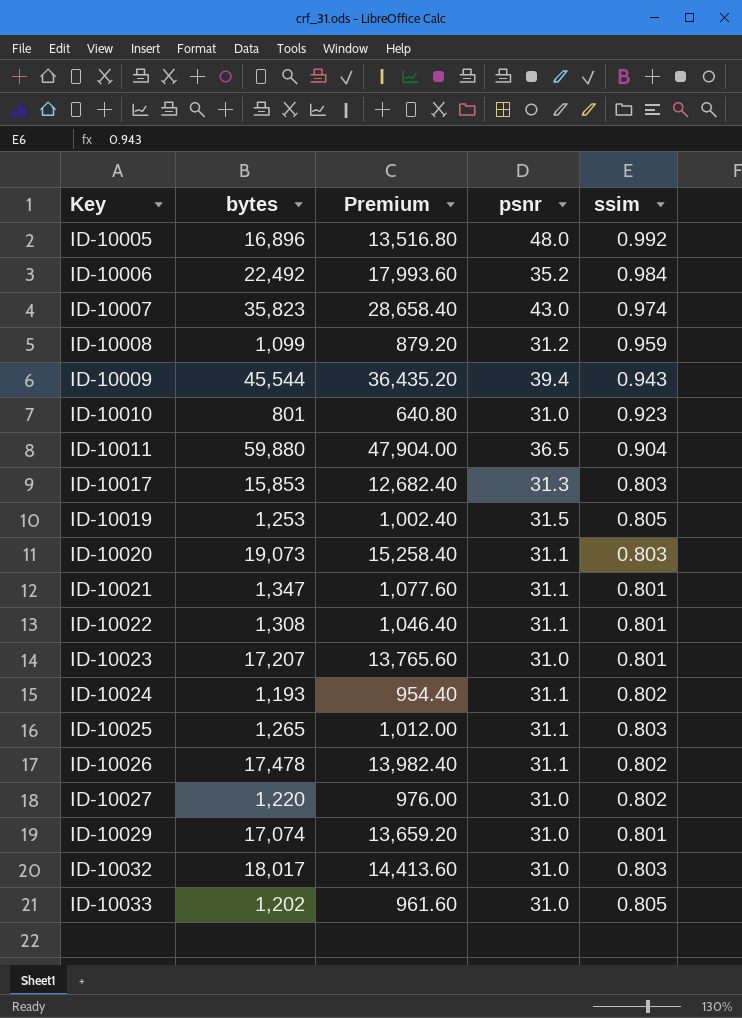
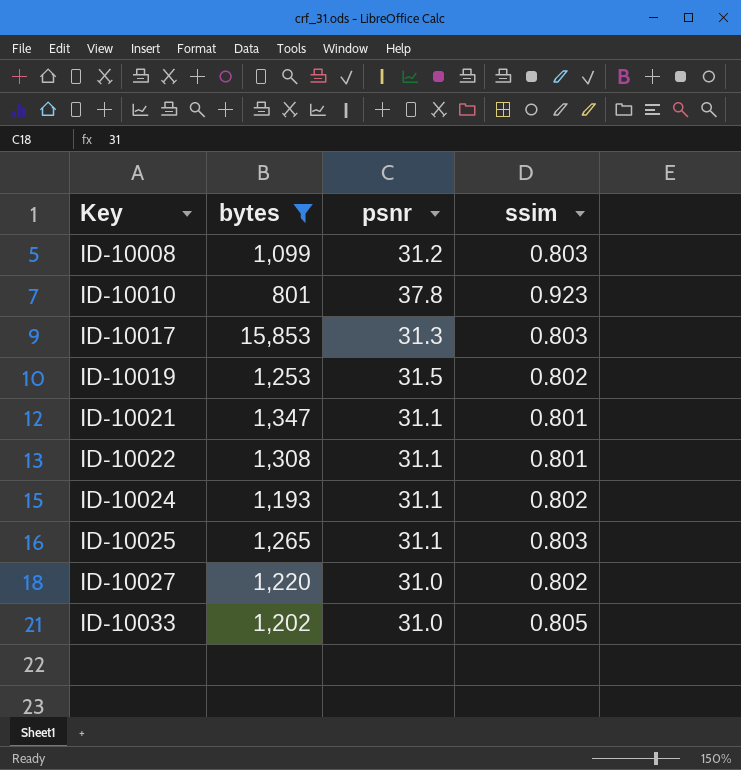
filter: none -> bytes <= 15,853
column Premium | formula: [bytes] * 0.8 -> none
ID-10008 | ssim: 0.959 -> 0.803
ID-10010 | psnr: 31.0 -> 37.8
ID-10019 | ssim: 0.805 -> 0.802

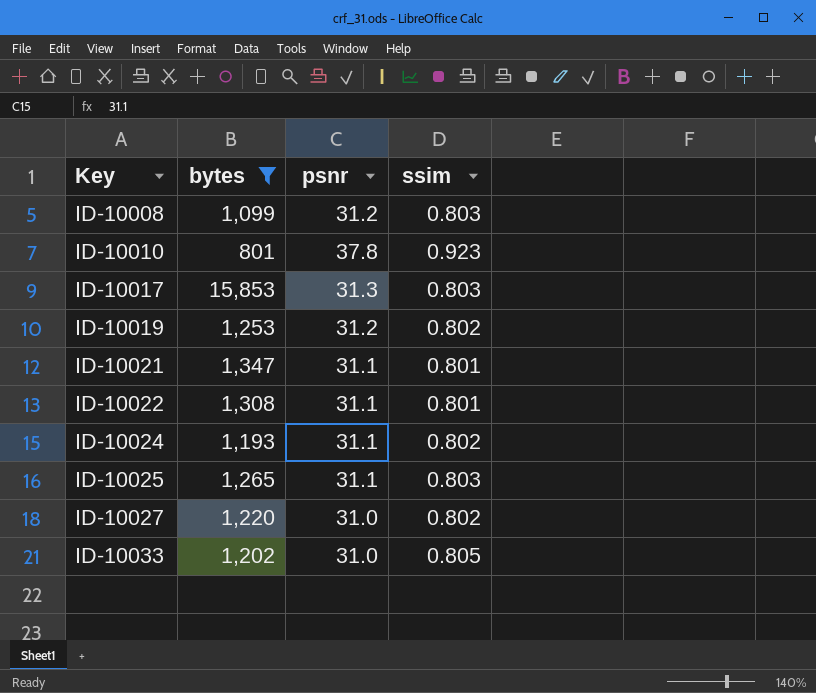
ID-10019 | psnr: 31.5 -> 31.2

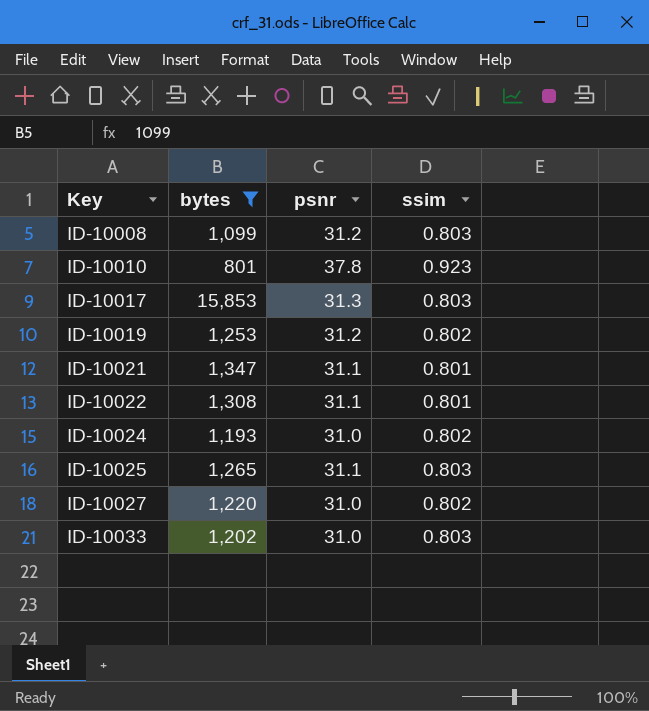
ID-10024 | psnr: 31.1 -> 31.0
ID-10033 | ssim: 0.805 -> 0.803

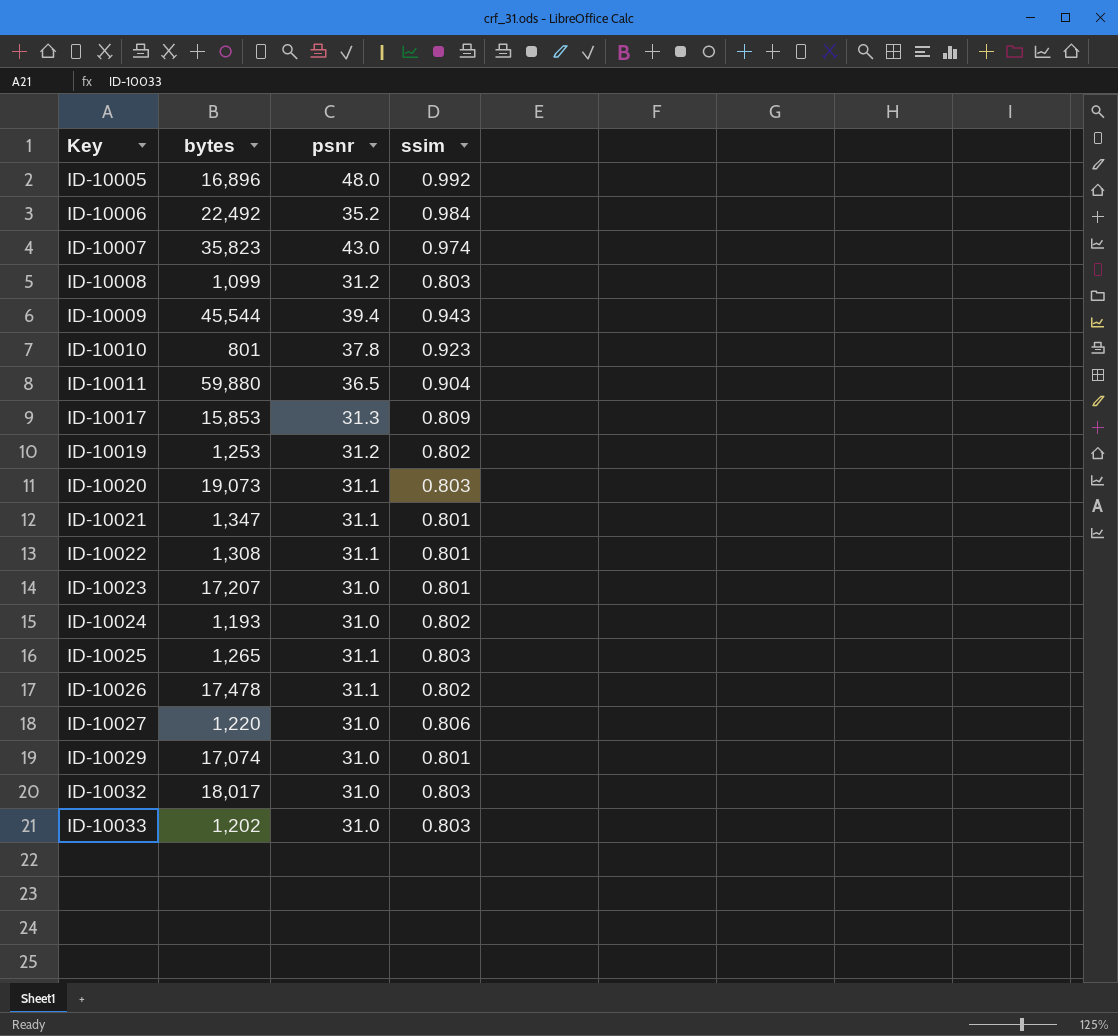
filter: bytes <= 15,853 -> none
ID-10017 | ssim: 0.803 -> 0.809
ID-10027 | ssim: 0.802 -> 0.806

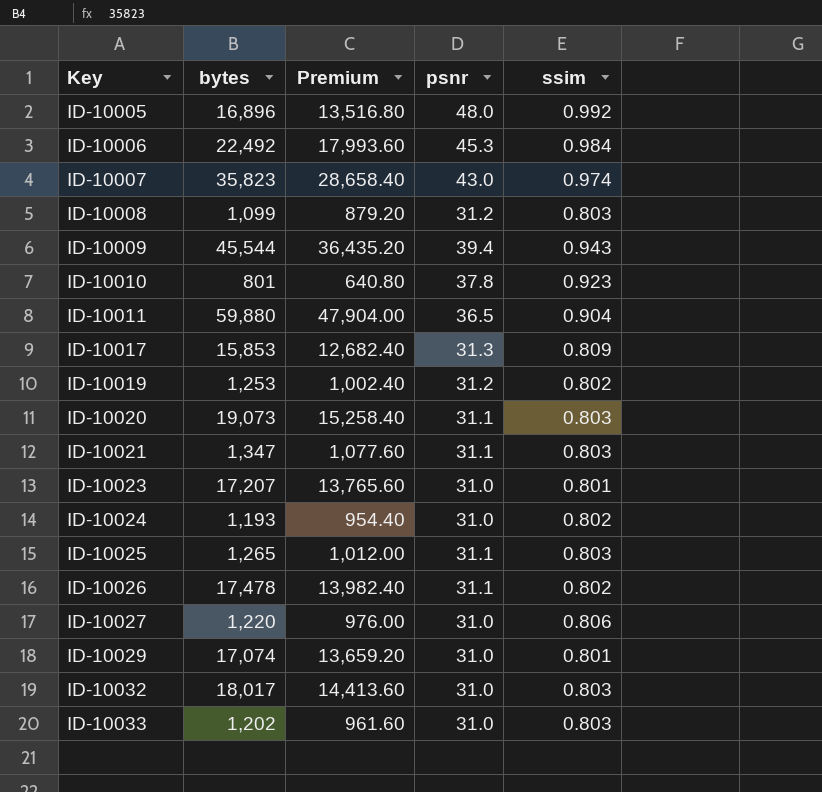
column Premium | formula: none -> [bytes] * 0.8
row ID-10022: 1,308 | 31.1 | 0.801 -> none
ID-10006 | psnr: 35.2 -> 45.3
ID-10021 | ssim: 0.801 -> 0.803

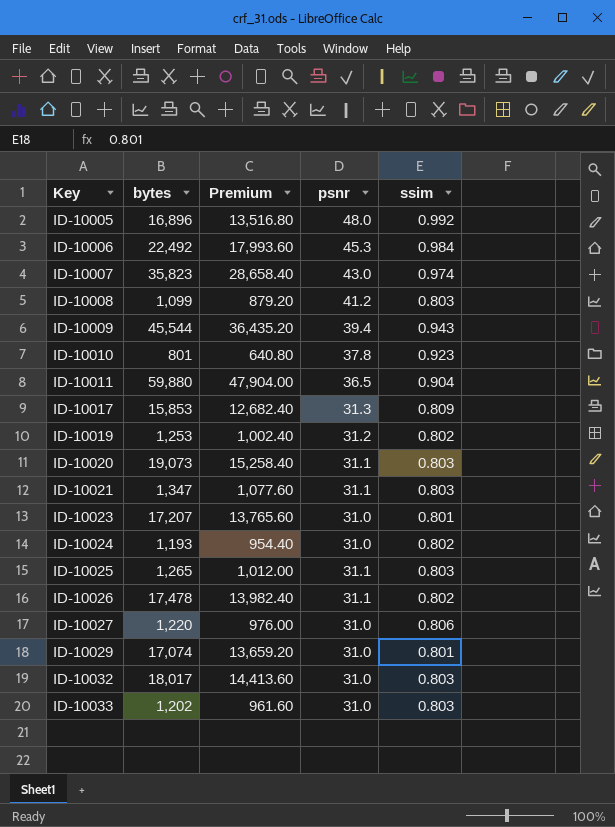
ID-10008 | psnr: 31.2 -> 41.2

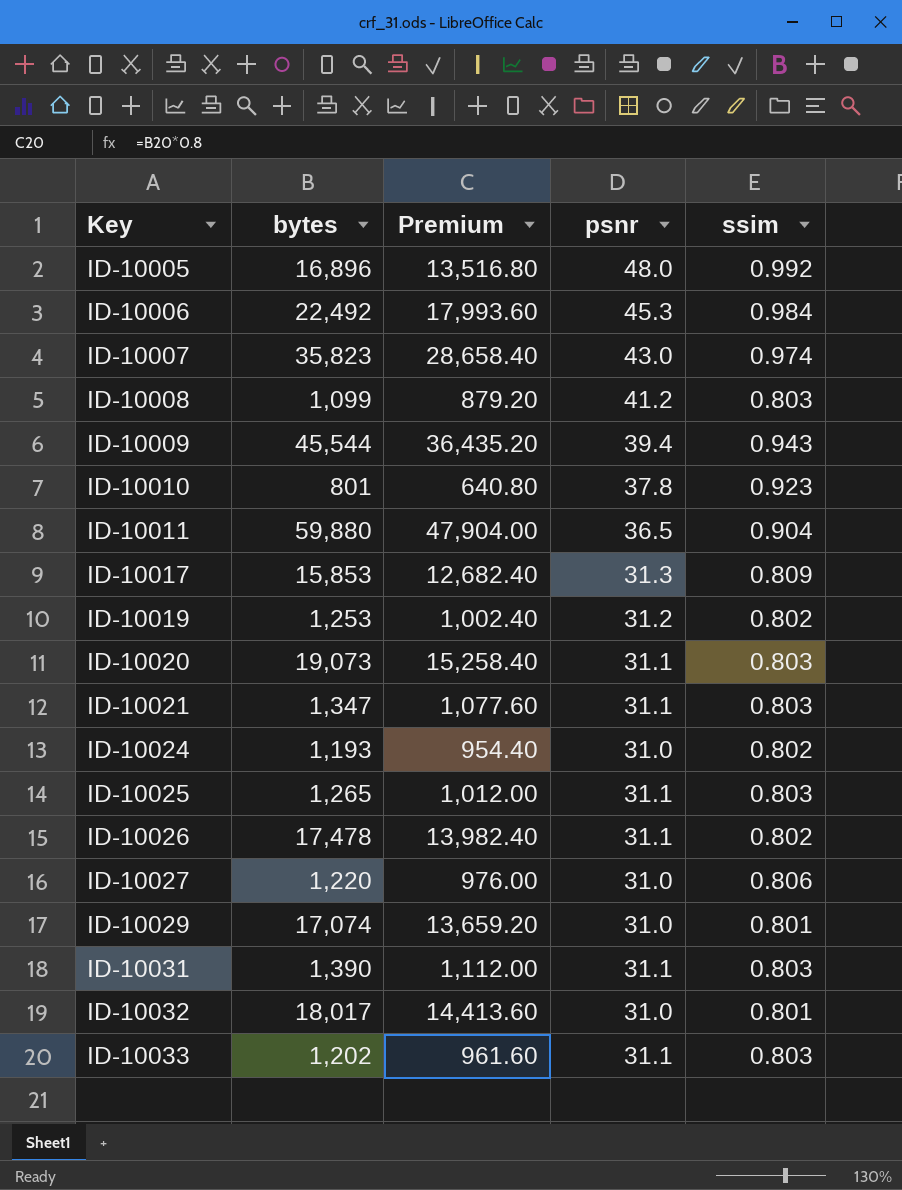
row ID-10023: 17,207 | 13,765.60 | 31.0 | 0.801 -> none
row ID-10031: none -> 1,390 | 1,112.00 | 31.1 | 0.803
ID-10032 | ssim: 0.803 -> 0.801
ID-10033 | psnr: 31.0 -> 31.1

